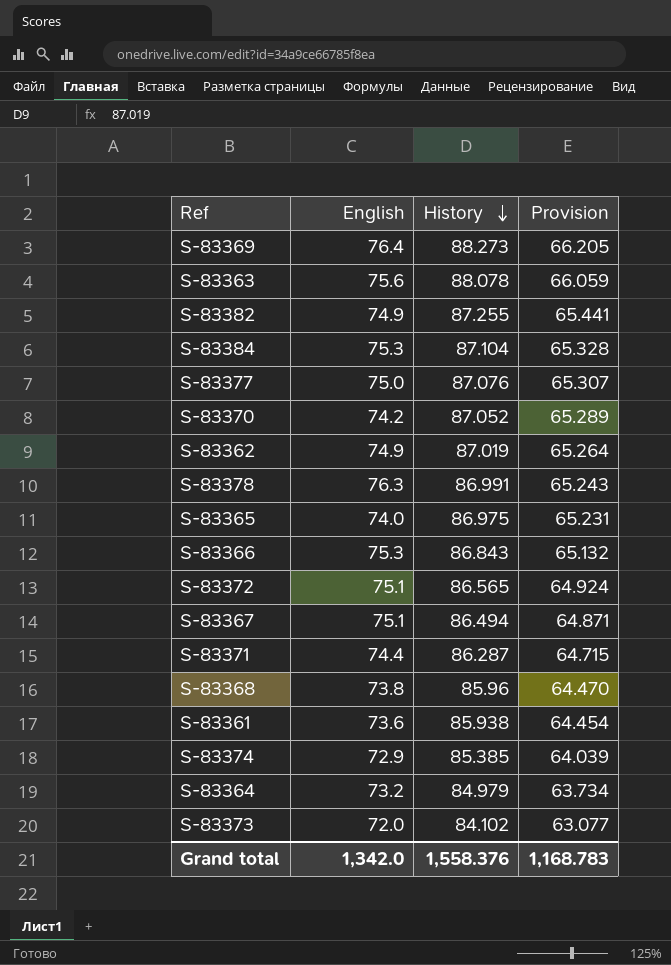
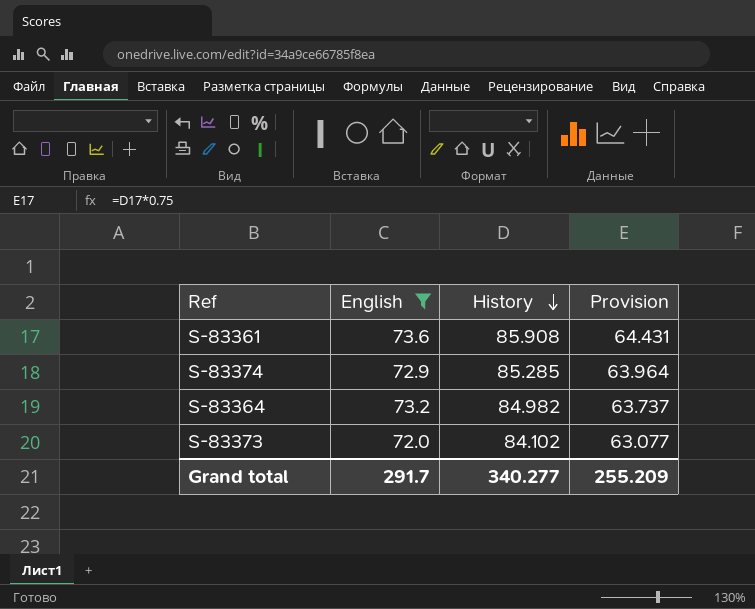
filter: none -> English <= 73.6
S-83361 | History: 85.938 -> 85.908
S-83361 | Provision: 64.454 -> 64.431
S-83374 | History: 85.385 -> 85.285
S-83374 | Provision: 64.039 -> 63.964
S-83364 | History: 84.979 -> 84.982
S-83364 | Provision: 63.734 -> 63.737
Grand total | English: 1,342.0 -> 291.7
Grand total | History: 1,558.376 -> 340.277
Grand total | Provision: 1,168.783 -> 255.209

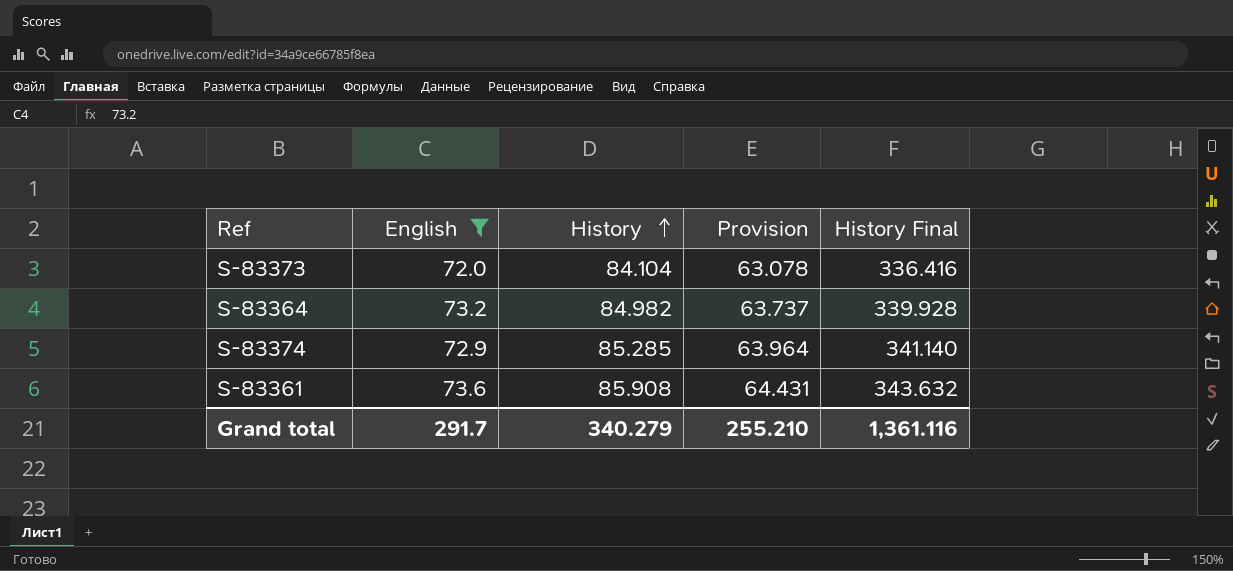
row order: History descending -> History ascending
column History Final | formula: none -> [History] * 4
S-83373 | History: 84.102 -> 84.104
S-83373 | Provision: 63.077 -> 63.078
Grand total | History: 340.277 -> 340.279
Grand total | Provision: 255.209 -> 255.210

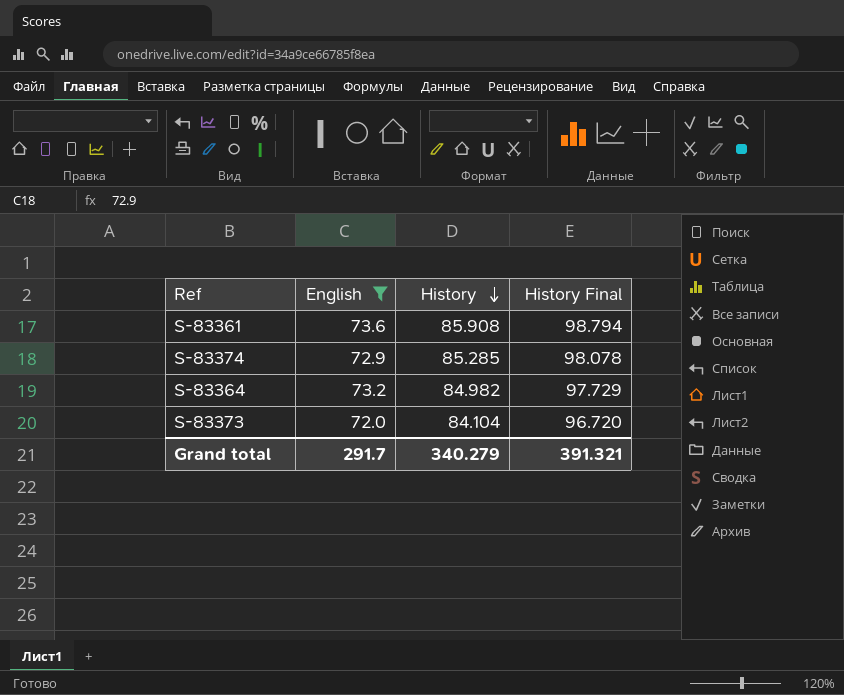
row order: History ascending -> History descending
column Provision | formula: [History] * 0.75 -> none
column History Final | formula: [History] * 4 -> [History] * 1.15
Grand total | History Final: 1,361.116 -> 391.321

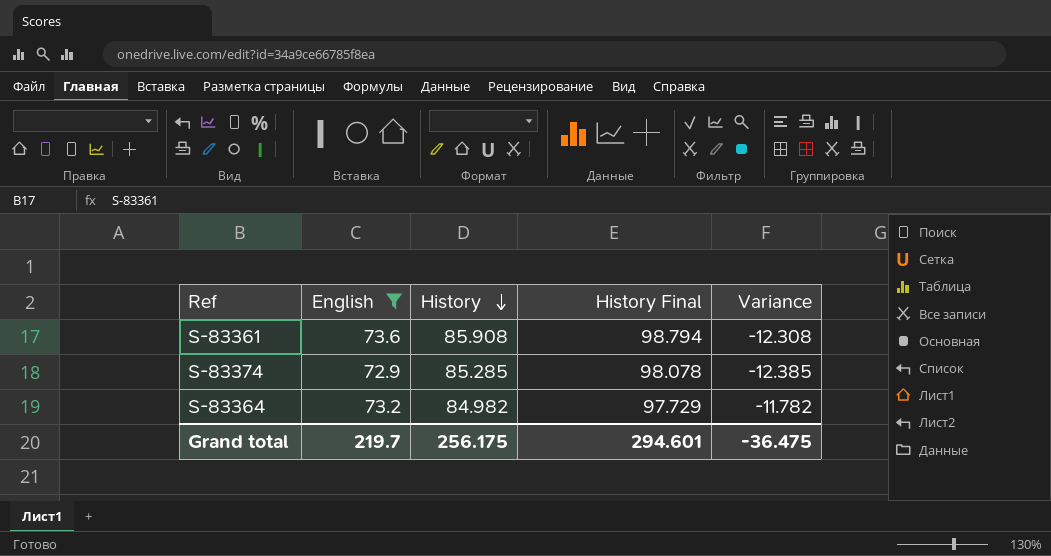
column Variance | formula: none -> [English] - [History]
row S-83373: 72.0 | 84.104 | 96.720 -> none
Grand total | English: 291.7 -> 219.7
Grand total | History: 340.279 -> 256.175
Grand total | History Final: 391.321 -> 294.601

